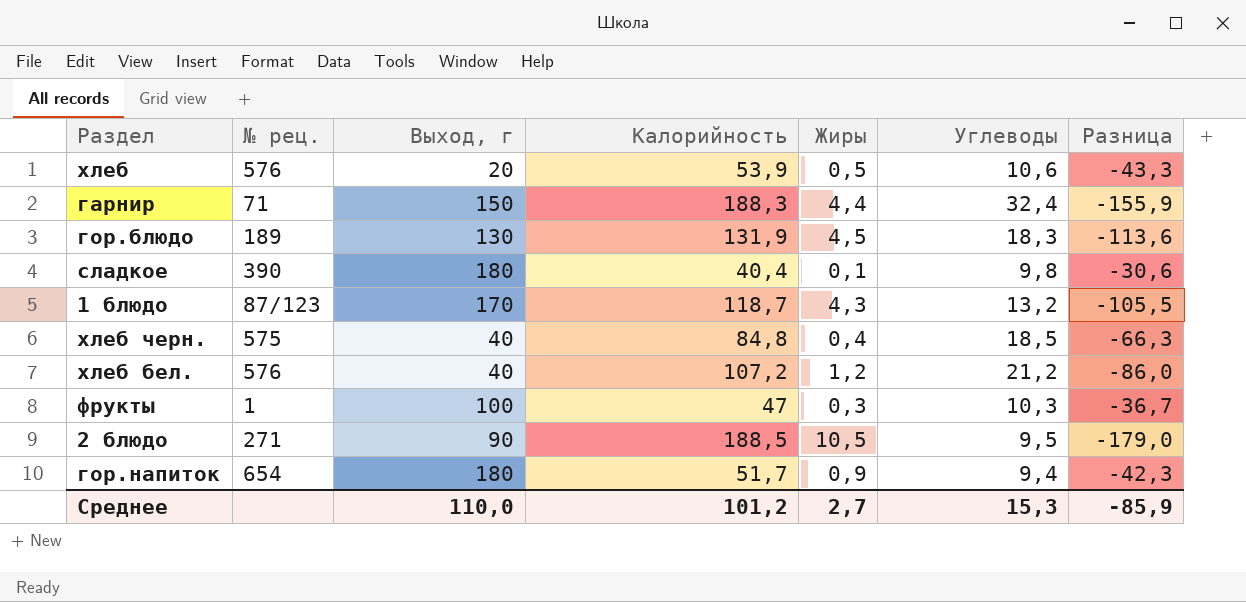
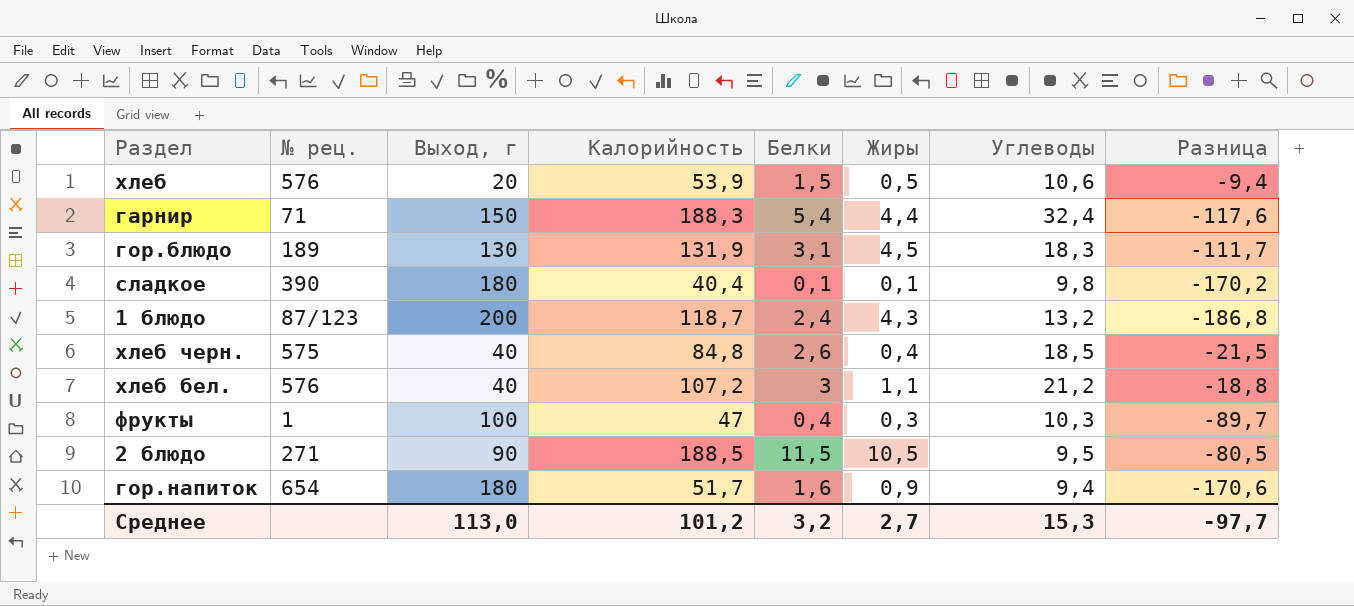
column Белки | position: none -> 5
column Разница | formula: [Углеводы] - [Калорийность] -> [Углеводы] - [Выход, г]
1 блюдо | Выход, г: 170 -> 200
хлеб бел. | Жиры: 1,2 -> 1,1
Среднее | Выход, г: 110,0 -> 113,0
Среднее | Разница: -85,9 -> -97,7

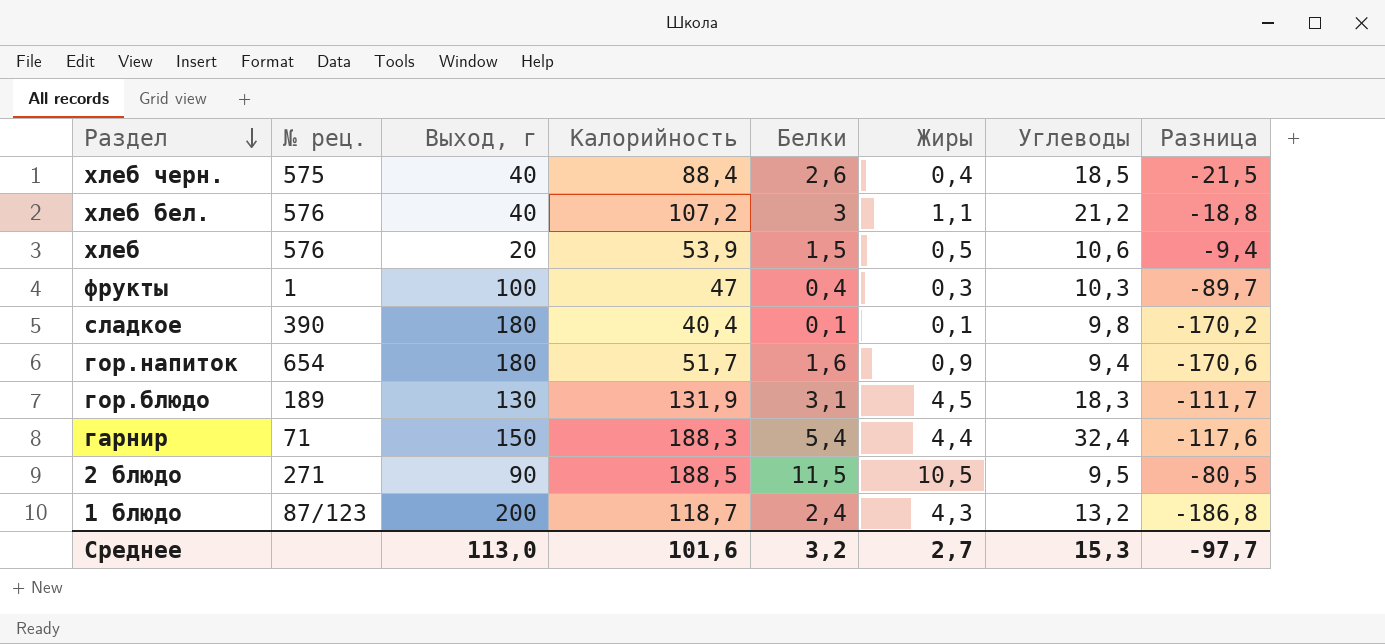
row order: none -> Раздел descending
хлеб черн. | Калорийность: 84,8 -> 88,4
Среднее | Калорийность: 101,2 -> 101,6

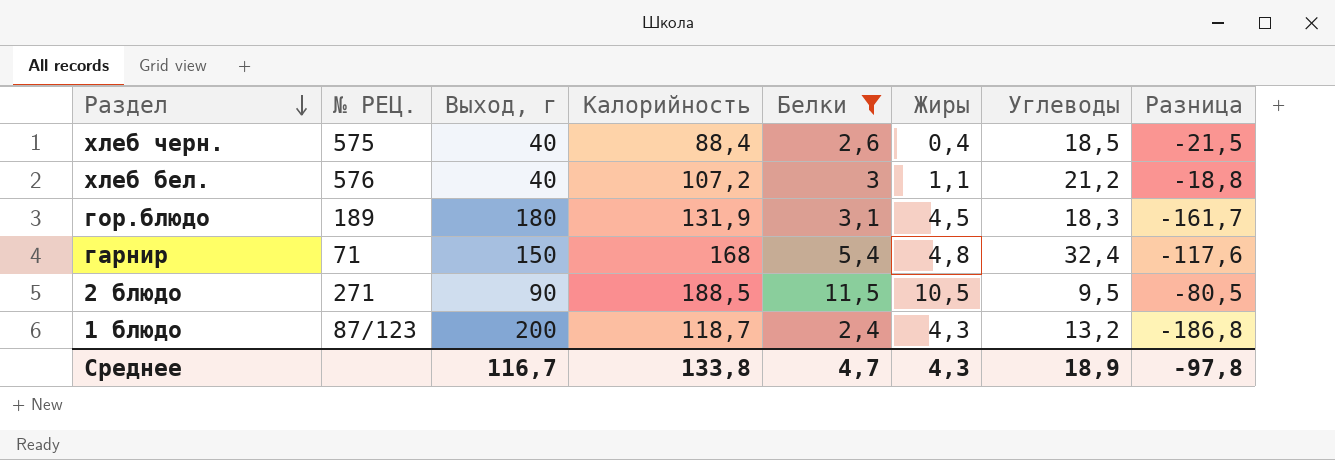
filter: none -> Белки >= 2,4
column name: № рец. -> № РЕЦ.
гор.блюдо | Выход, г: 130 -> 180
гор.блюдо | Разница: -111,7 -> -161,7
гарнир | Калорийность: 188,3 -> 168
гарнир | Жиры: 4,4 -> 4,8
Среднее | Выход, г: 113,0 -> 116,7
Среднее | Калорийность: 101,6 -> 133,8
Среднее | Белки: 3,2 -> 4,7
Среднее | Жиры: 2,7 -> 4,3
Среднее | Углеводы: 15,3 -> 18,9
Среднее | Разница: -97,7 -> -97,8

